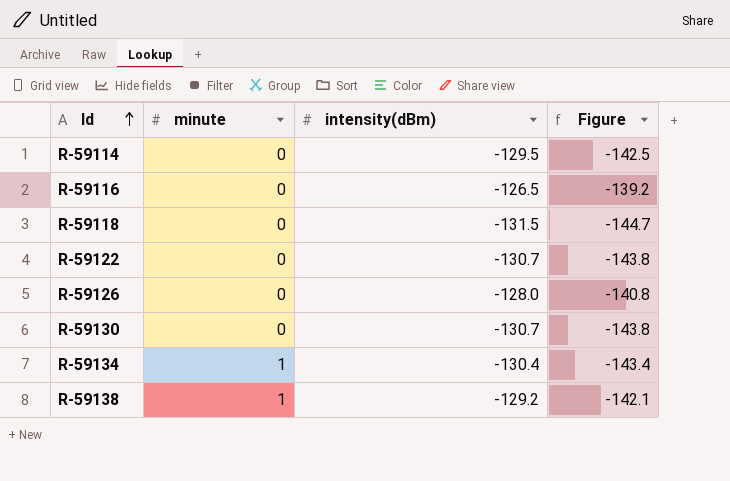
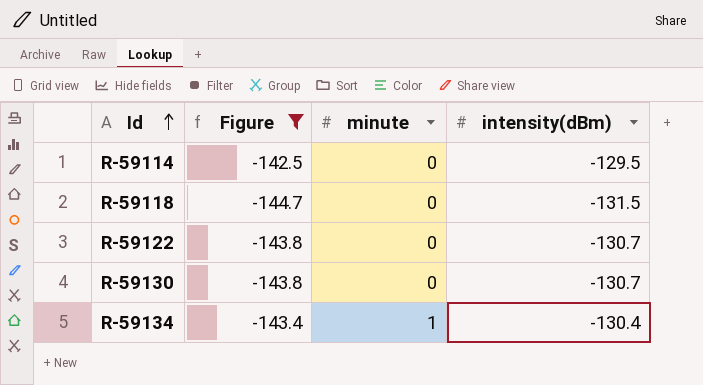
filter: none -> Figure <= -142.5
column Figure | position: 4 -> 2

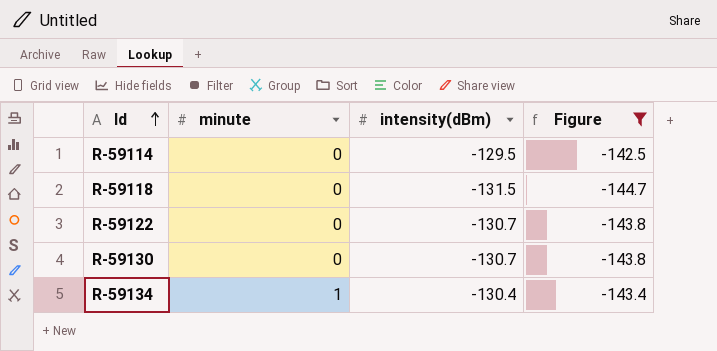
column Figure | position: 2 -> 4

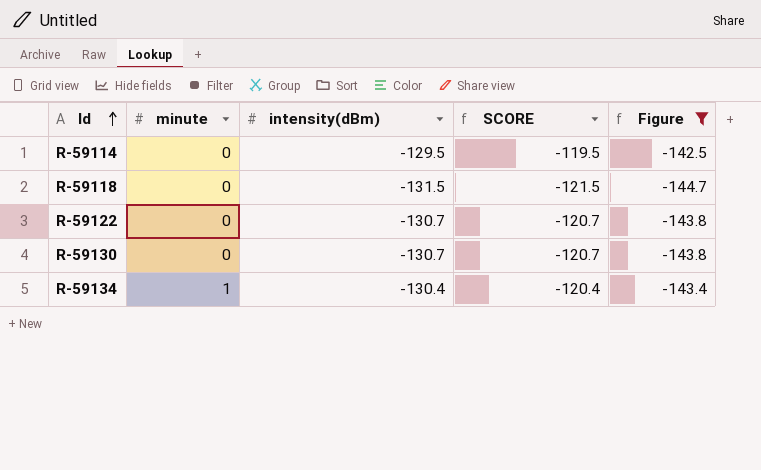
column SCORE | formula: none -> [intensity(dBm)] + 10

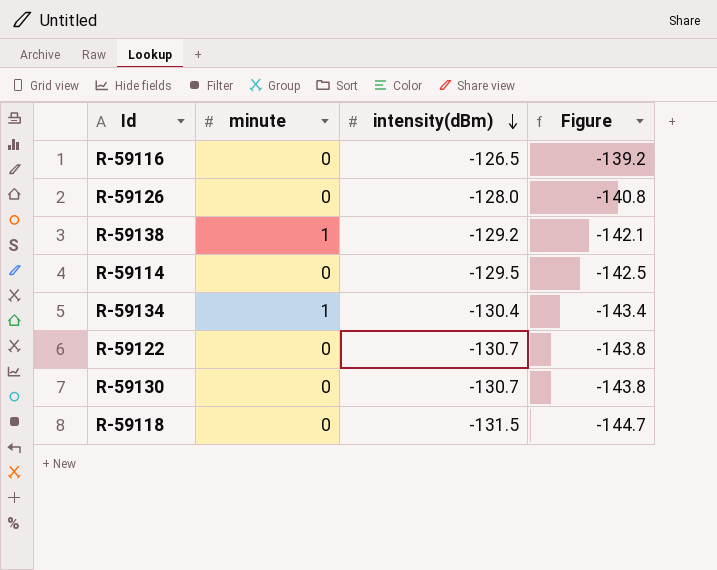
filter: Figure <= -142.5 -> none
row order: Id ascending -> intensity(dBm) descending
column SCORE | formula: [intensity(dBm)] + 10 -> none

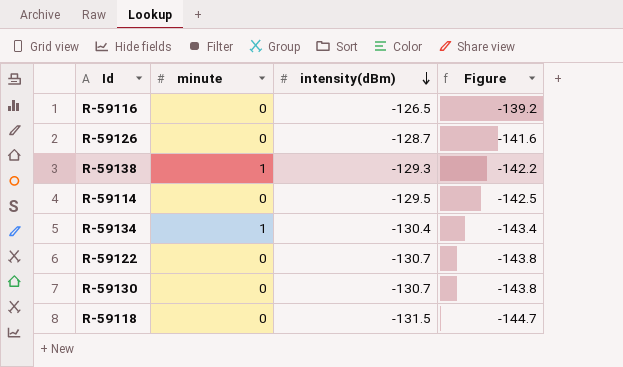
R-59126 | intensity(dBm): -128.0 -> -128.7
R-59126 | Figure: -140.8 -> -141.6
R-59138 | intensity(dBm): -129.2 -> -129.3
R-59138 | Figure: -142.1 -> -142.2

